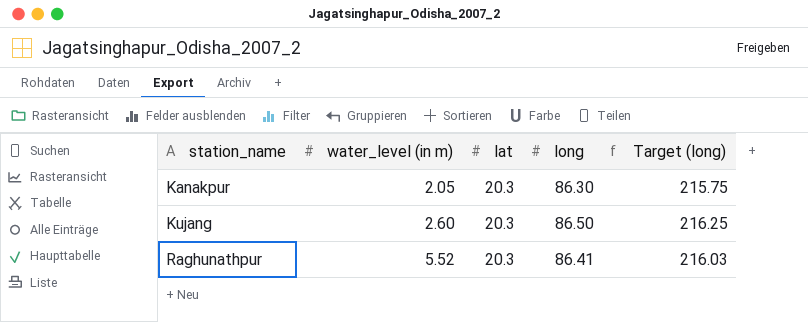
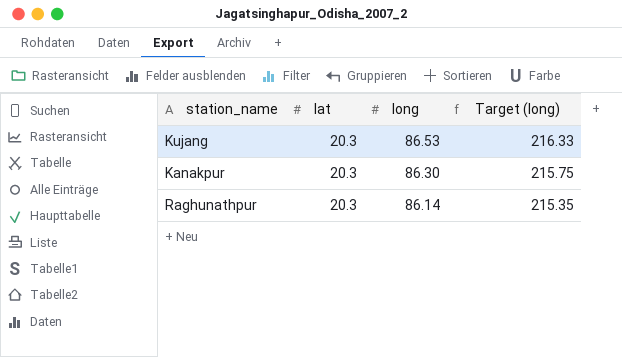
row order: station_name ascending -> long descending
column water_level (in m) | position: 2 -> none
Kujang | long: 86.50 -> 86.53
Kujang | Target (long): 216.25 -> 216.33
Raghunathpur | long: 86.41 -> 86.14
Raghunathpur | Target (long): 216.03 -> 215.35

